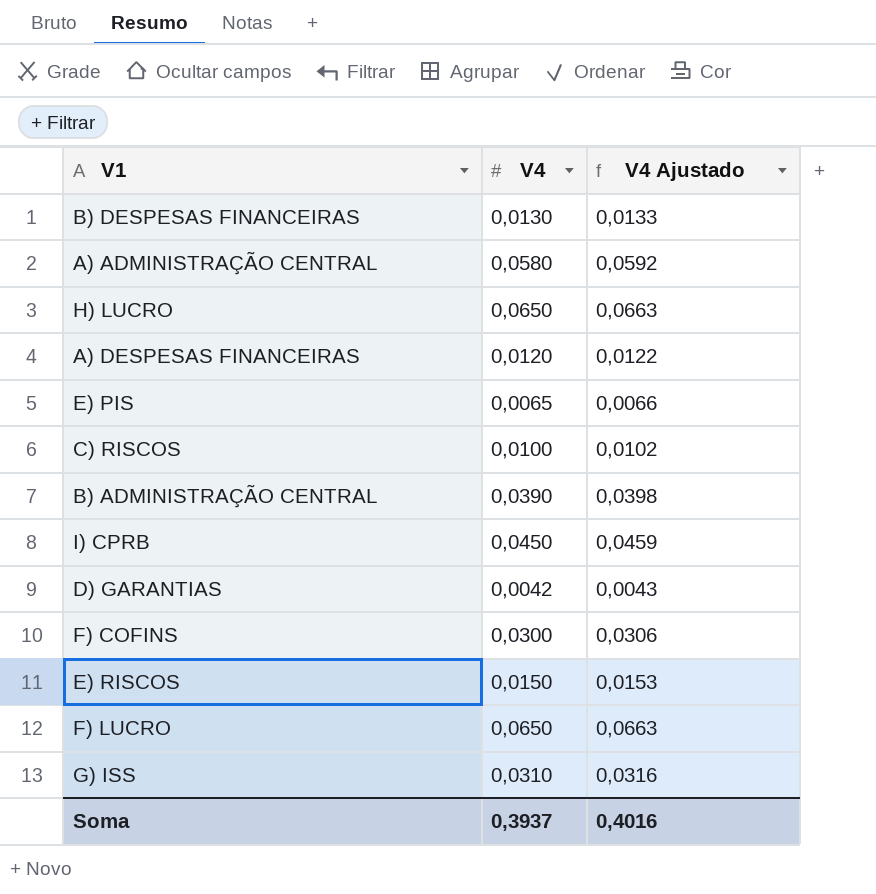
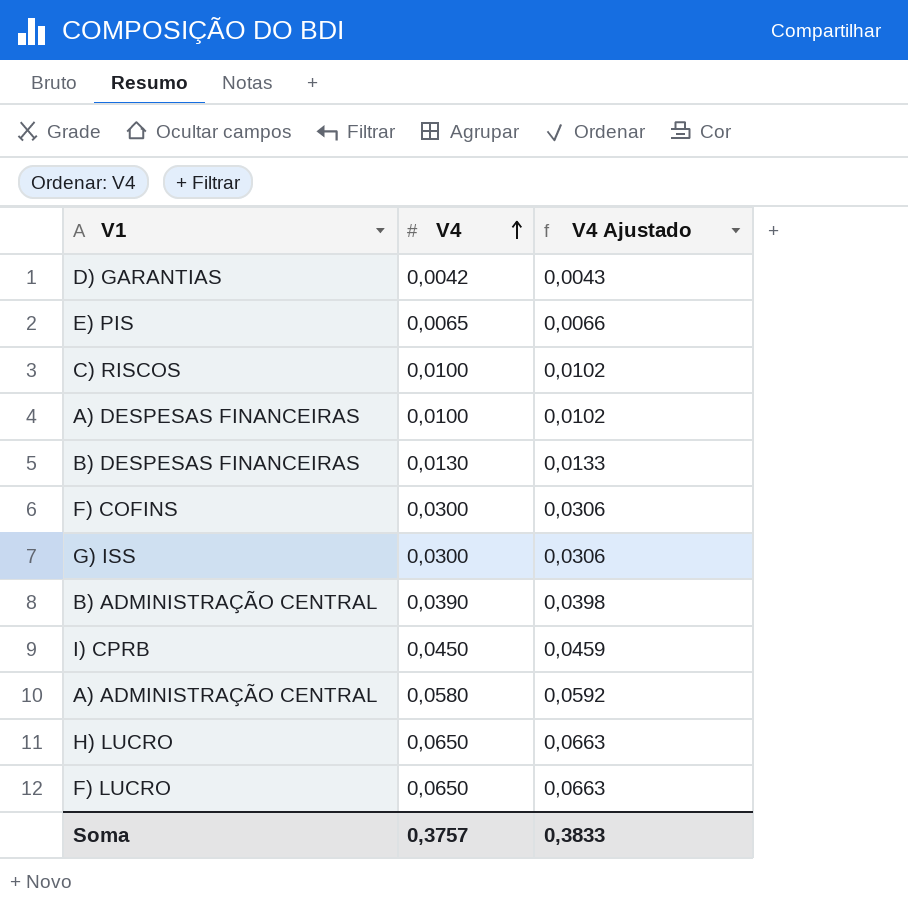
row order: none -> V4 ascending
row E) RISCOS: 0,0150 | 0,0153 -> none
A) DESPESAS FINANCEIRAS | V4: 0,0120 -> 0,0100
A) DESPESAS FINANCEIRAS | V4 Ajustado: 0,0122 -> 0,0102
G) ISS | V4: 0,0310 -> 0,0300
G) ISS | V4 Ajustado: 0,0316 -> 0,0306
Soma | V4: 0,3937 -> 0,3757
Soma | V4 Ajustado: 0,4016 -> 0,3833

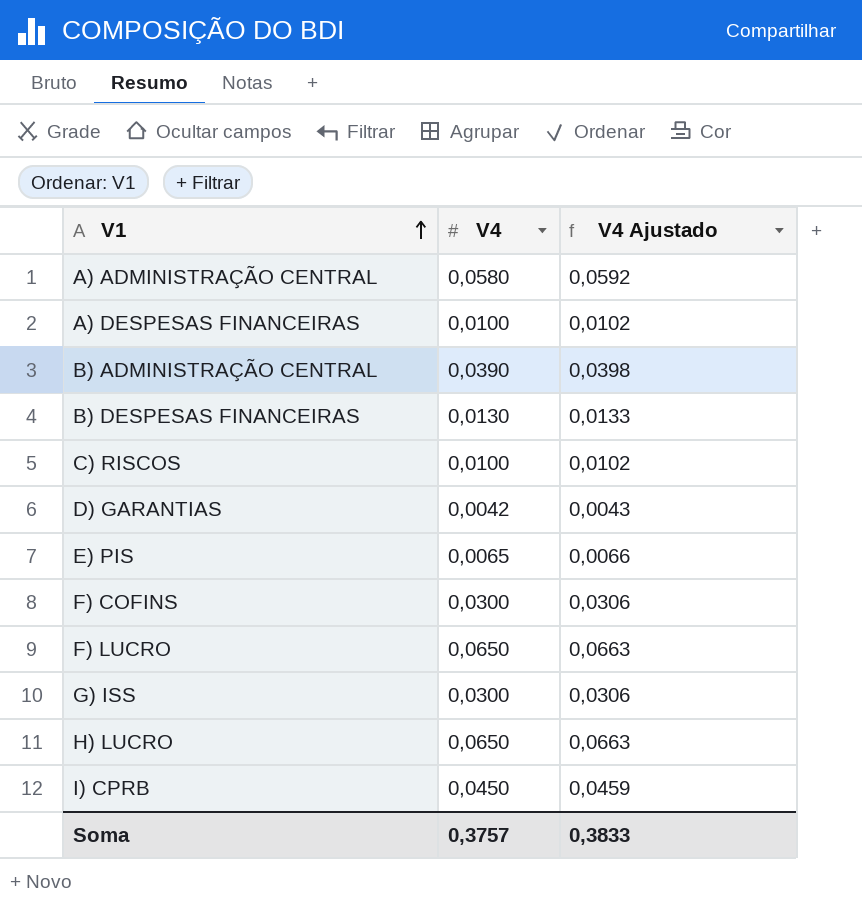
row order: V4 ascending -> V1 ascending

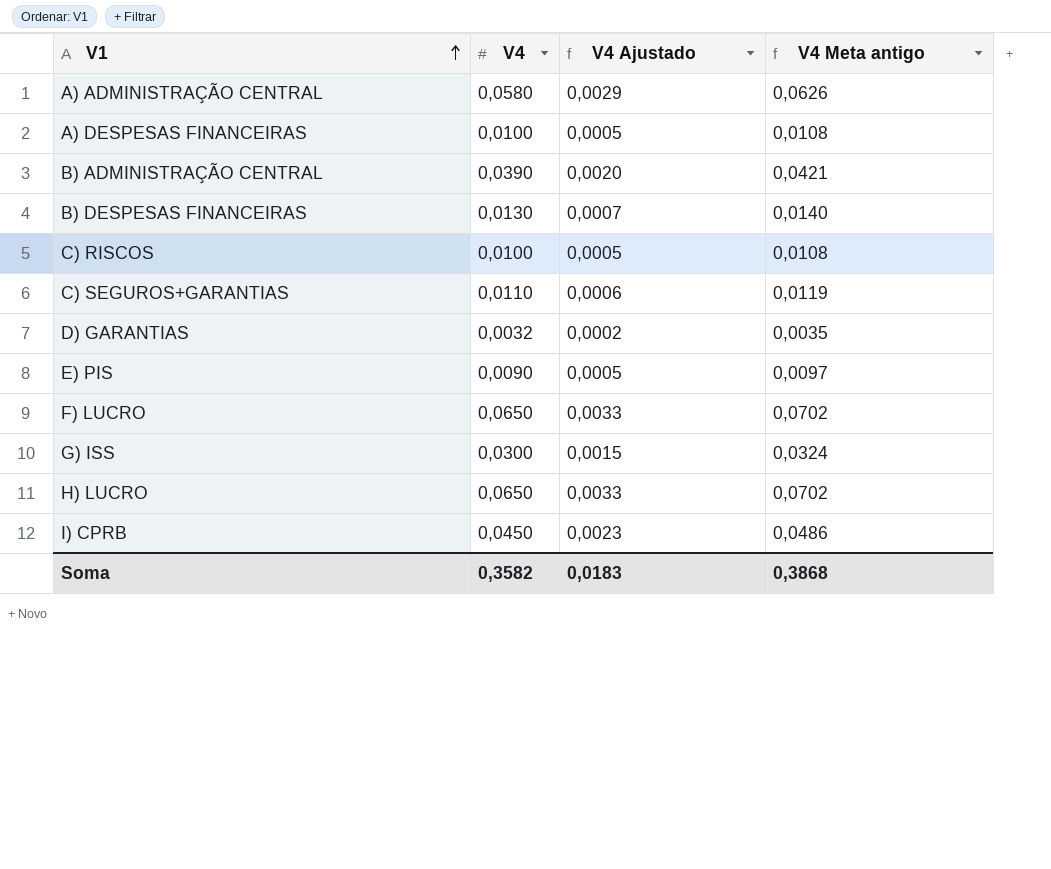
column V4 Ajustado | formula: [V4] * 1,02 -> [V4] * 0,05
column V4 Meta antigo | formula: none -> [V4] * 1,08
row F) COFINS: 0,0300 | 0,0306 -> none
row C) SEGUROS+GARANTIAS: none -> 0,0110 | 0,0006 | 0,0119
D) GARANTIAS | V4: 0,0042 -> 0,0032
E) PIS | V4: 0,0065 -> 0,0090
Soma | V4: 0,3757 -> 0,3582
Soma | V4 Ajustado: 0,3833 -> 0,0183

